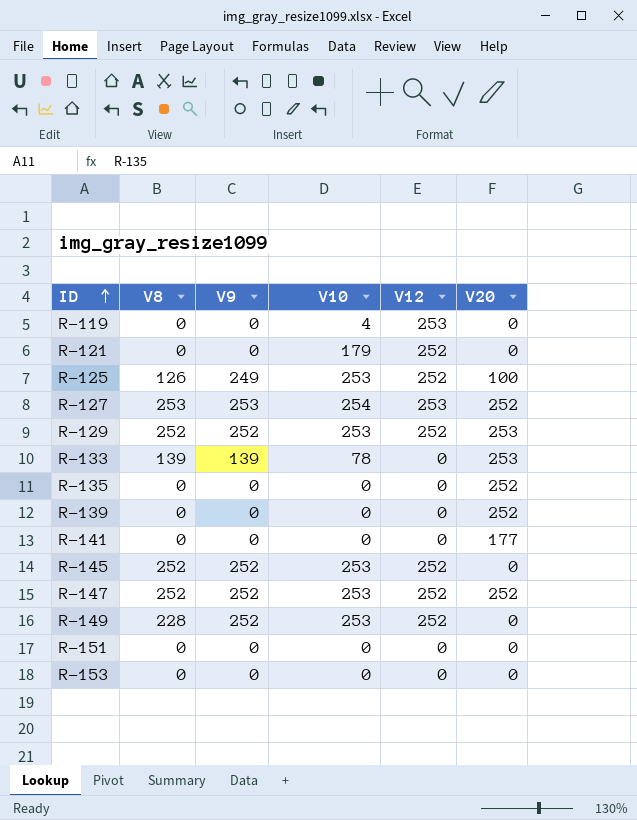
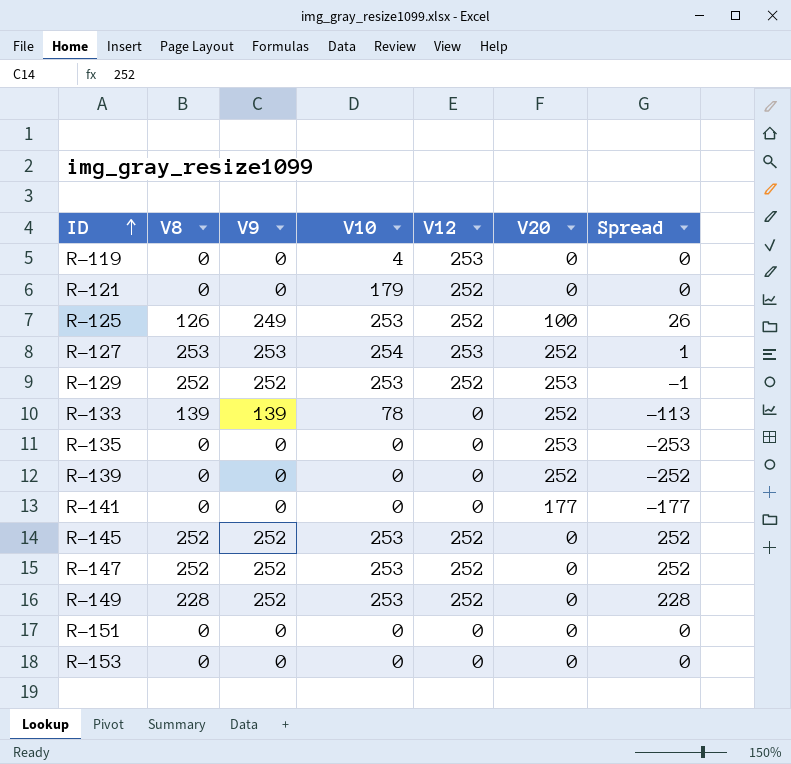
column Spread | formula: none -> [V8] - [V20]
R-133 | V20: 253 -> 252
R-135 | V20: 252 -> 253
R-147 | V20: 252 -> 0

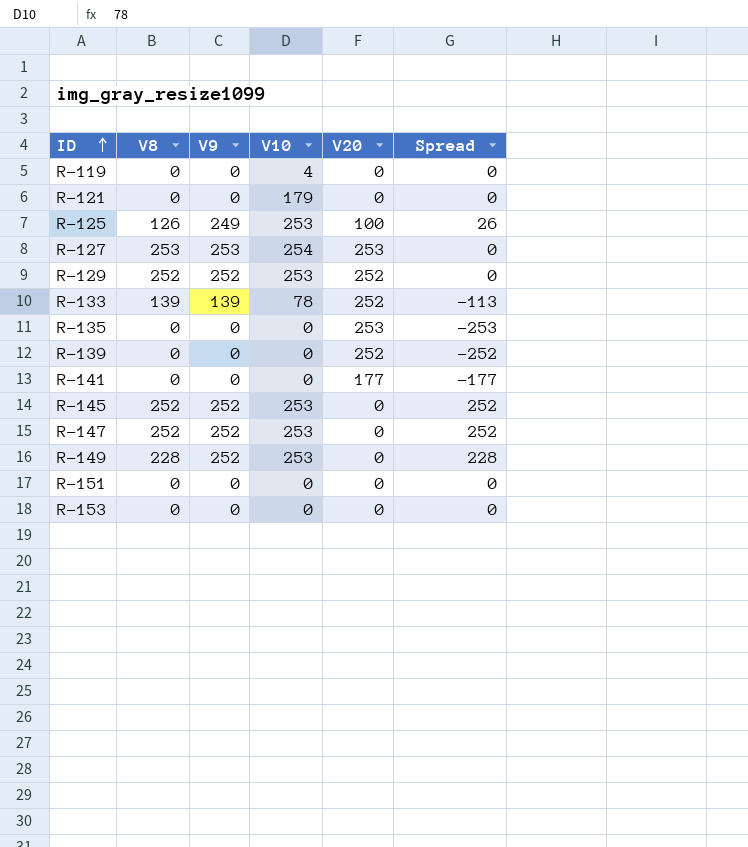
column V12 | position: 5 -> none
R-127 | V20: 252 -> 253
R-127 | Spread: 1 -> 0
R-129 | V20: 253 -> 252
R-129 | Spread: -1 -> 0

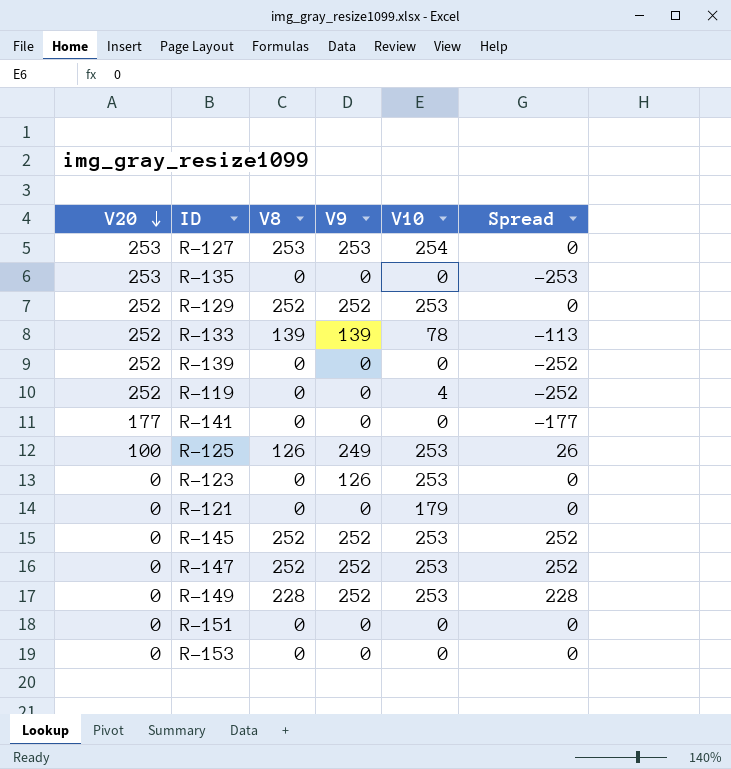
row order: ID ascending -> V20 descending
column V20 | position: 5 -> 1
R-119 | V20: 0 -> 252
R-119 | Spread: 0 -> -252
row R-123: none -> 0 | 0 | 126 | 253 | 0

